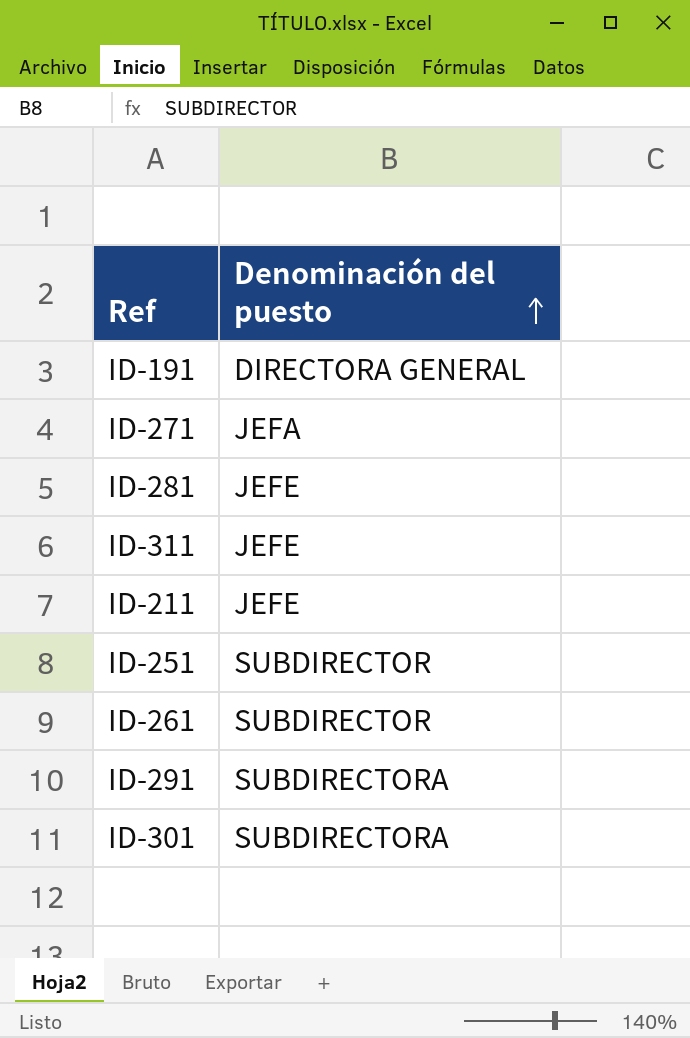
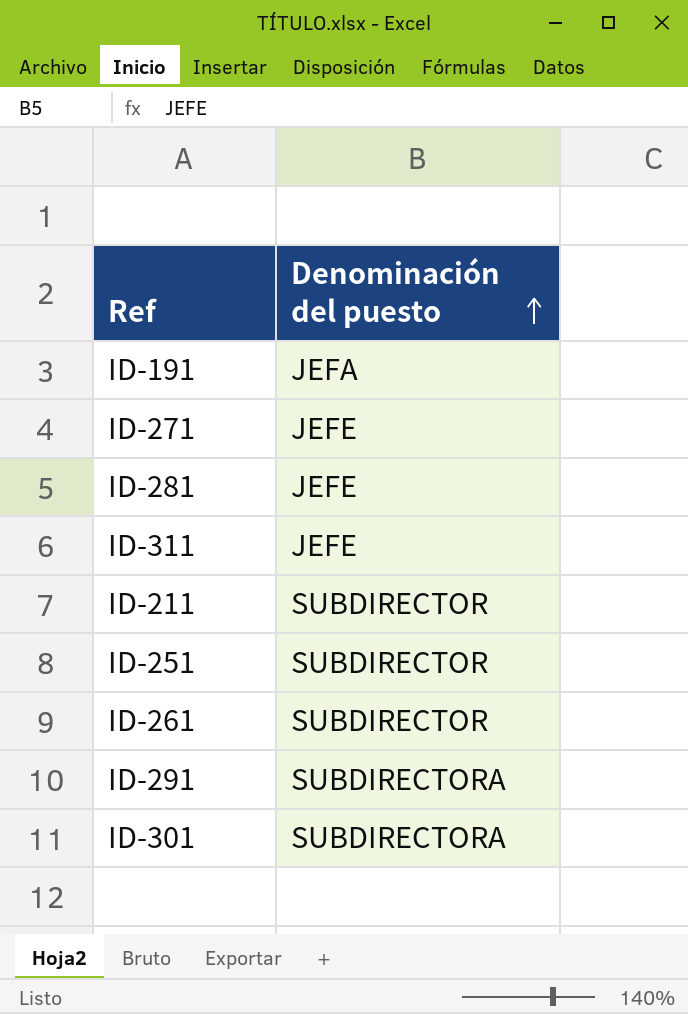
ID-191 | Denominación del puesto: DIRECTORA GENERAL -> JEFA
ID-271 | Denominación del puesto: JEFA -> JEFE
ID-211 | Denominación del puesto: JEFE -> SUBDIRECTOR

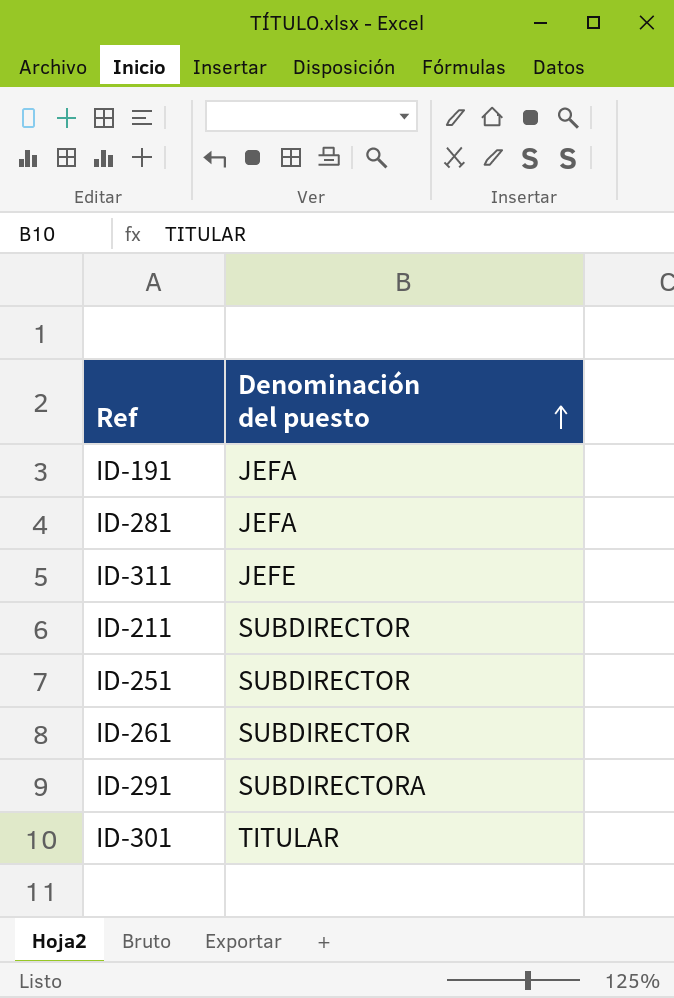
row ID-271: JEFE -> none
ID-281 | Denominación del puesto: JEFE -> JEFA
ID-301 | Denominación del puesto: SUBDIRECTORA -> TITULAR

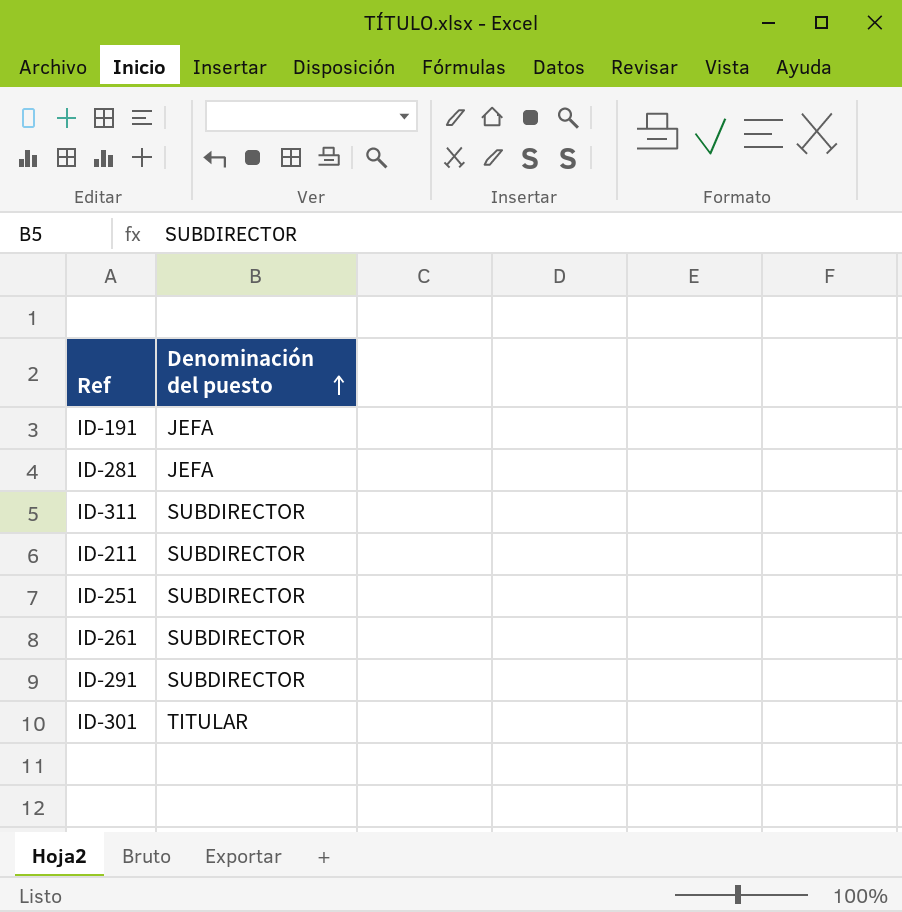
ID-311 | Denominación del puesto: JEFE -> SUBDIRECTOR
ID-291 | Denominación del puesto: SUBDIRECTORA -> SUBDIRECTOR

